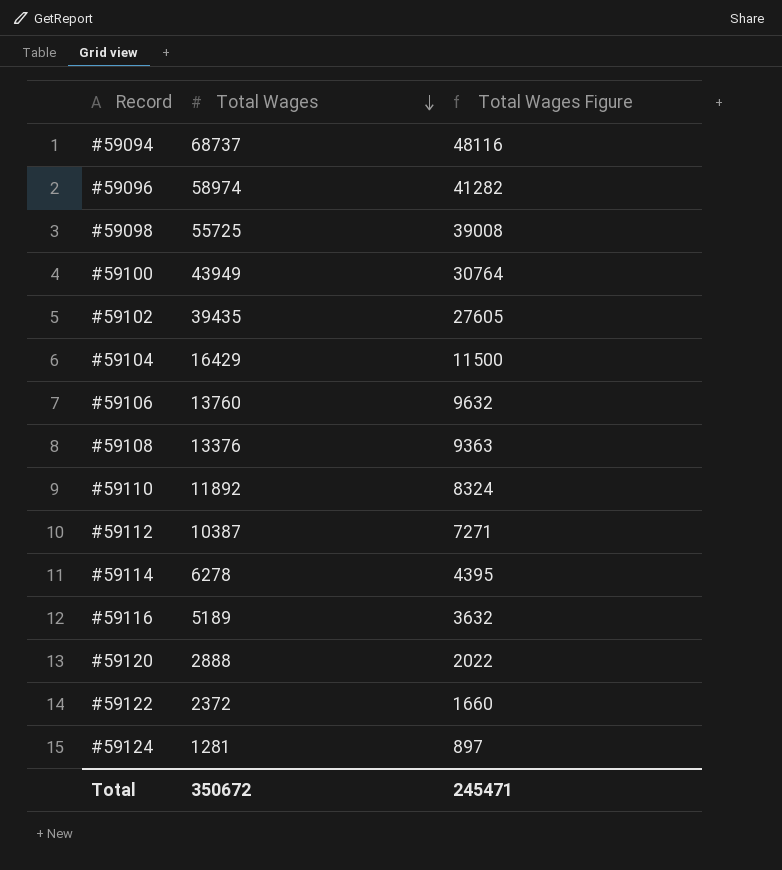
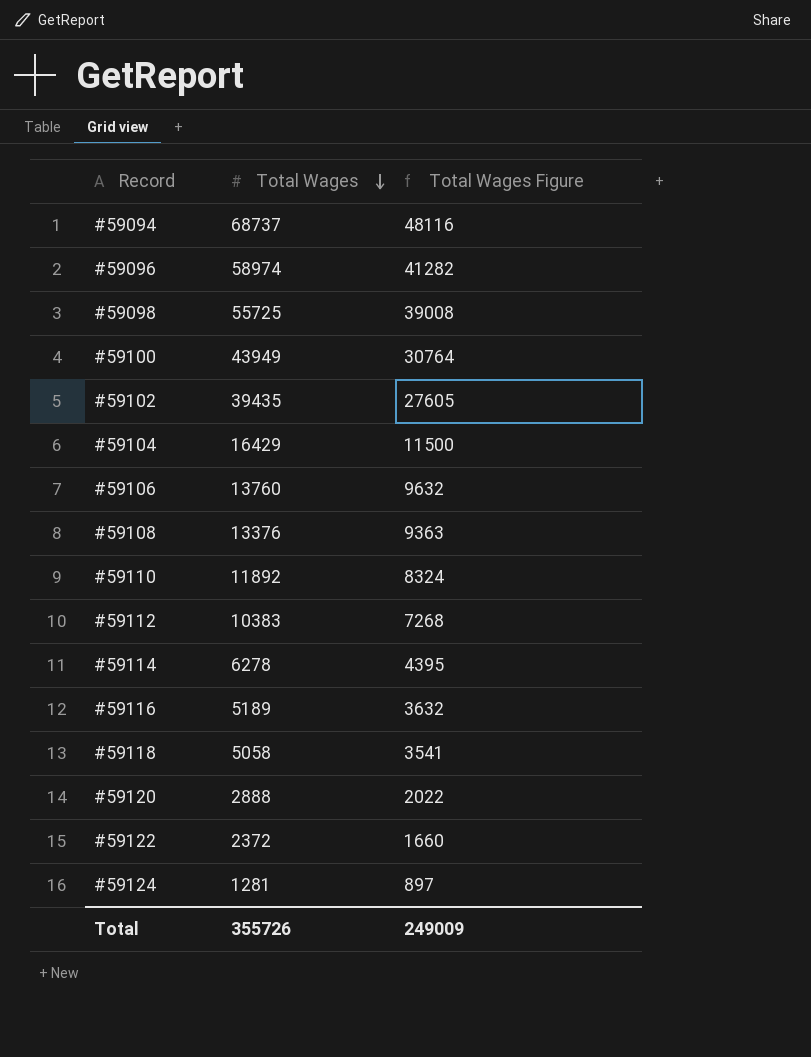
#59112 | Total Wages: 10387 -> 10383
#59112 | Total Wages Figure: 7271 -> 7268
row #59118: none -> 5058 | 3541
Total | Total Wages: 350672 -> 355726
Total | Total Wages Figure: 245471 -> 249009

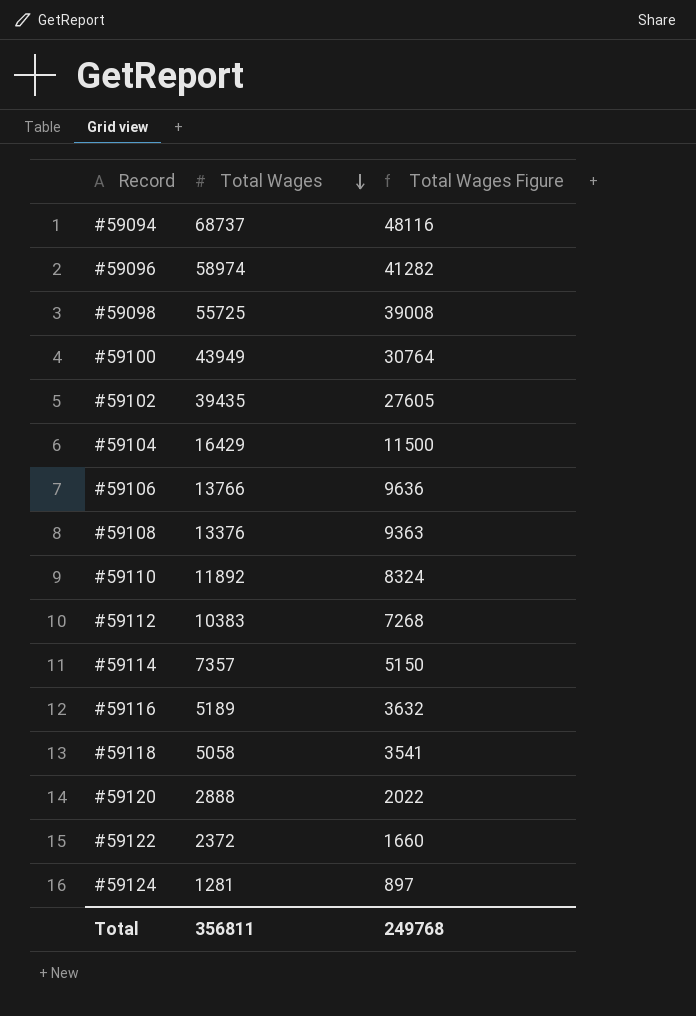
#59106 | Total Wages: 13760 -> 13766
#59106 | Total Wages Figure: 9632 -> 9636
#59114 | Total Wages: 6278 -> 7357
#59114 | Total Wages Figure: 4395 -> 5150
Total | Total Wages: 355726 -> 356811
Total | Total Wages Figure: 249009 -> 249768

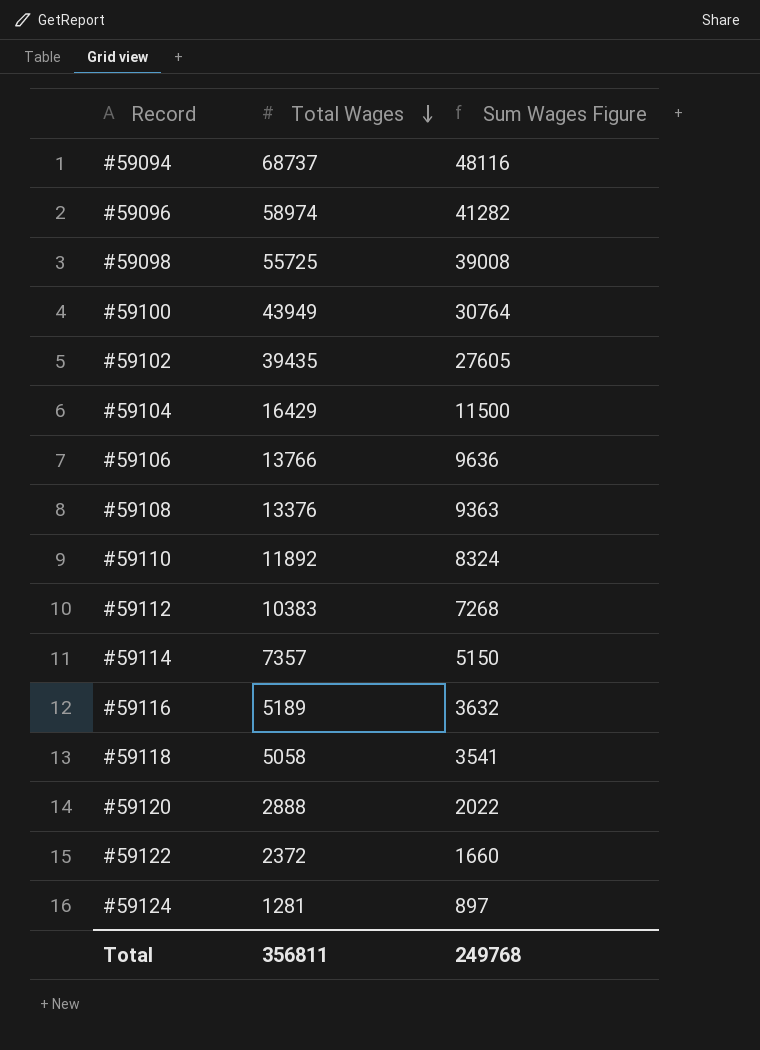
column name: Total Wages Figure -> Sum Wages Figure

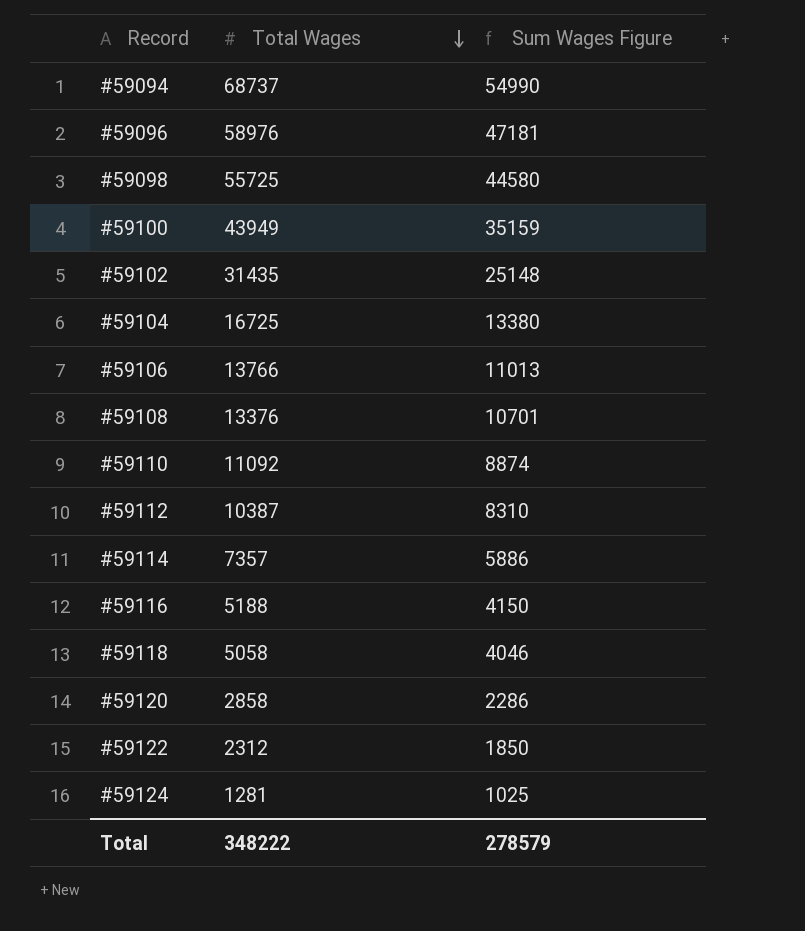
column Sum Wages Figure | formula: [Total Wages] * 0.7 -> [Total Wages] * 0.8
#59096 | Total Wages: 58974 -> 58976
#59102 | Total Wages: 39435 -> 31435
#59104 | Total Wages: 16429 -> 16725
#59110 | Total Wages: 11892 -> 11092
#59112 | Total Wages: 10383 -> 10387
#59116 | Total Wages: 5189 -> 5188
#59120 | Total Wages: 2888 -> 2858
#59122 | Total Wages: 2372 -> 2312
Total | Total Wages: 356811 -> 348222
Total | Sum Wages Figure: 249768 -> 278579

